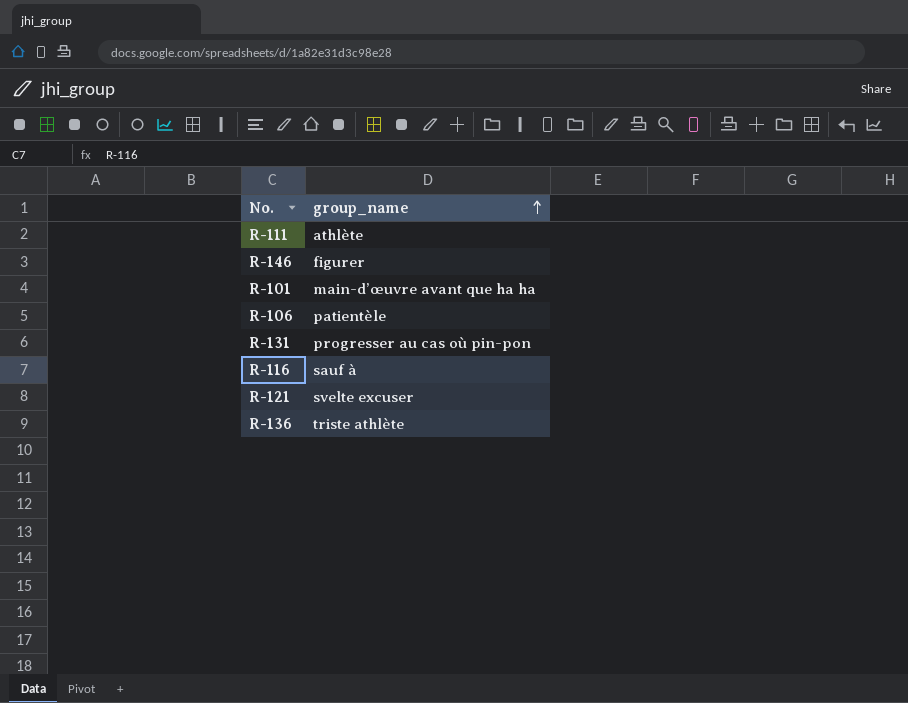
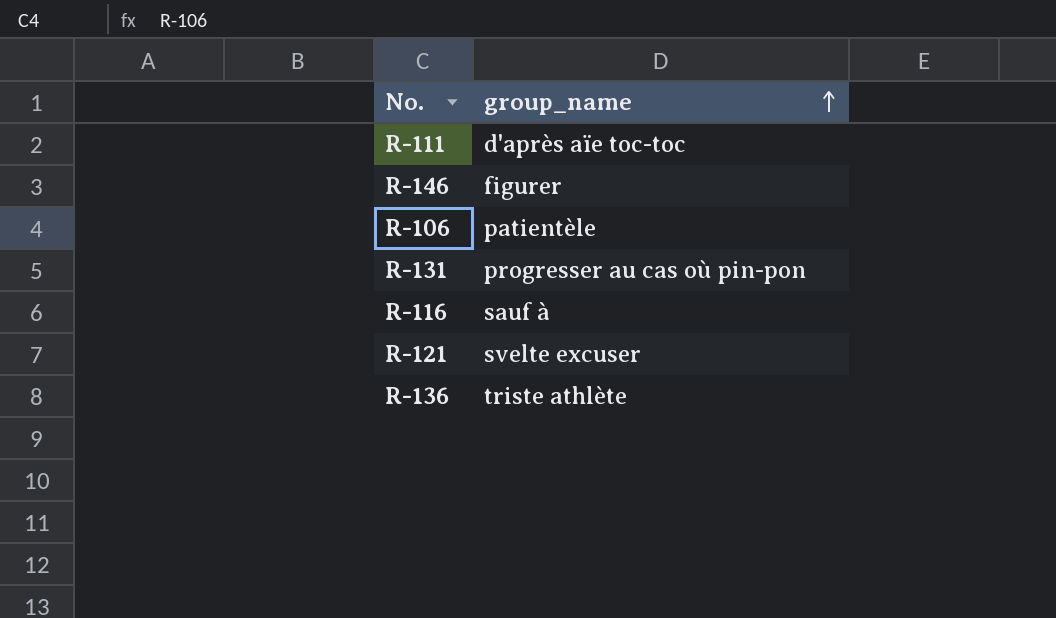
row R-101: main-d’œuvre avant que ha ha -> none
R-111 | group_name: athlète -> d'après aïe toc-toc

